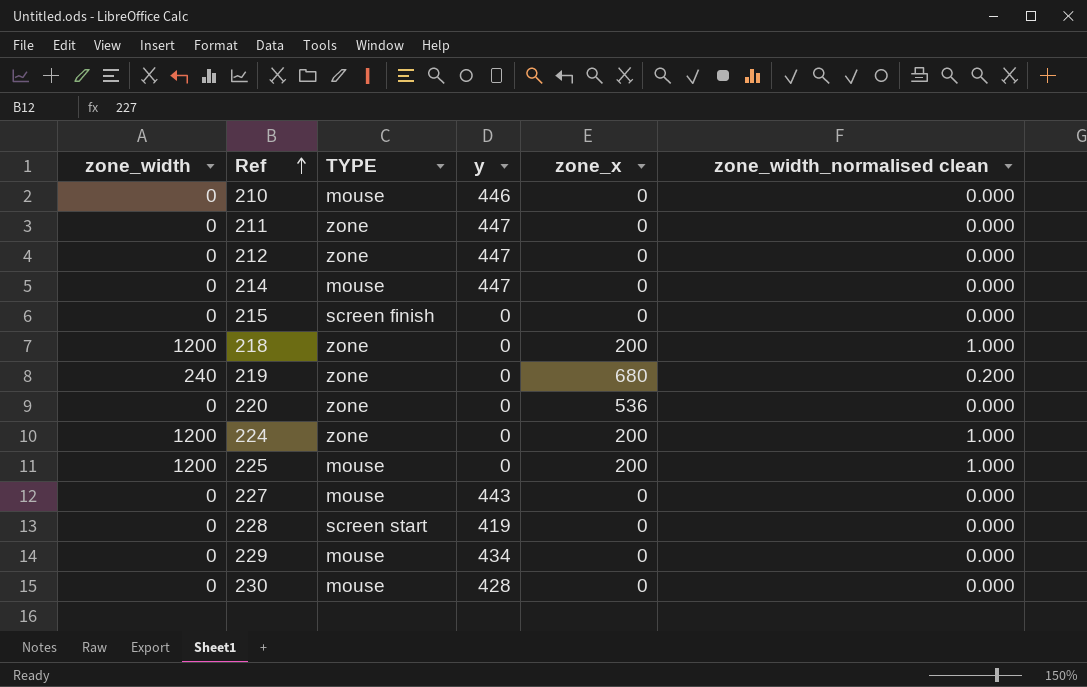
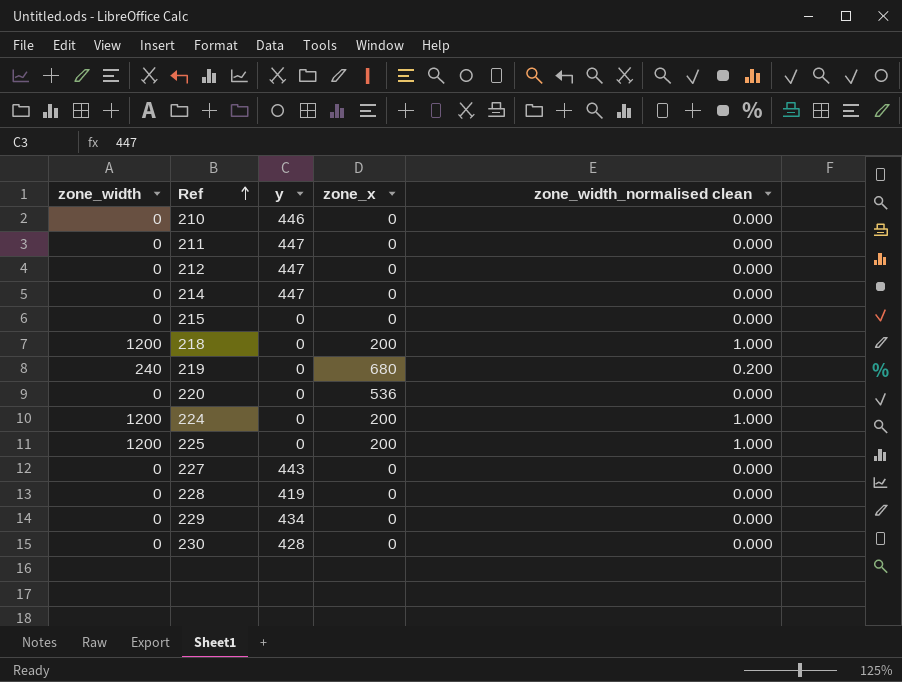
column TYPE | position: 3 -> none

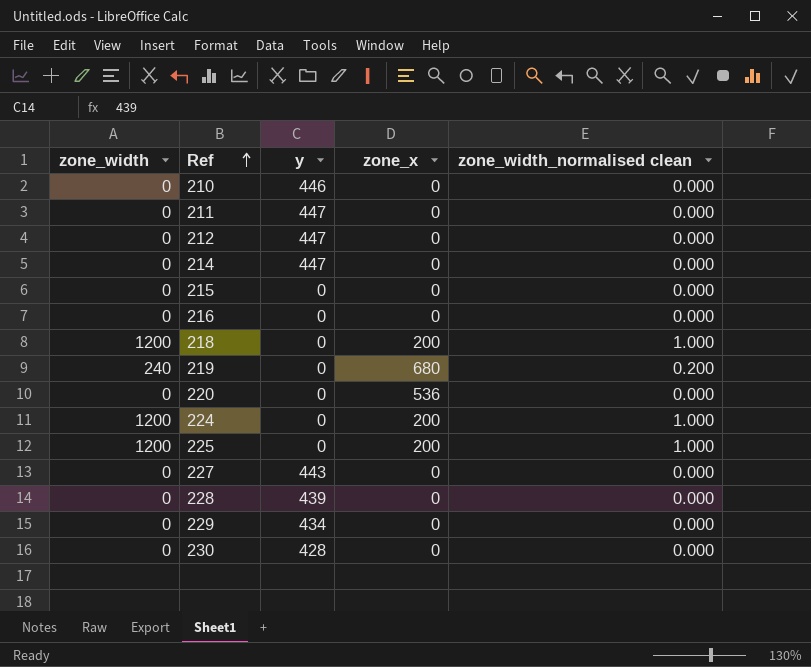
row 216: none -> 0 | 0 | 0 | 0.000
228 | y: 419 -> 439

